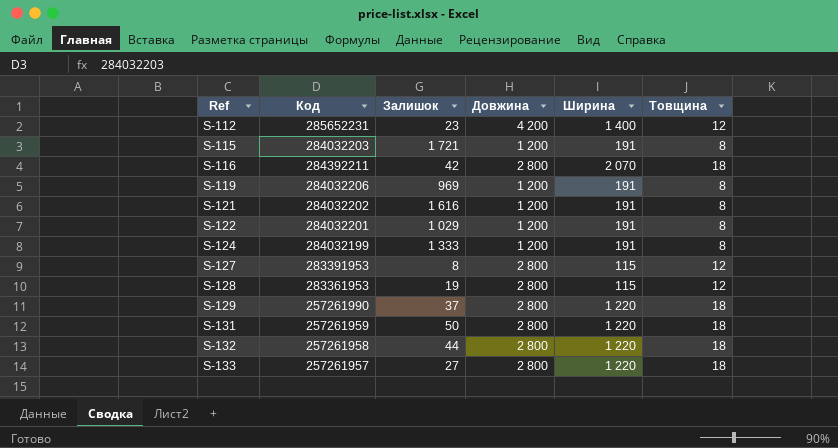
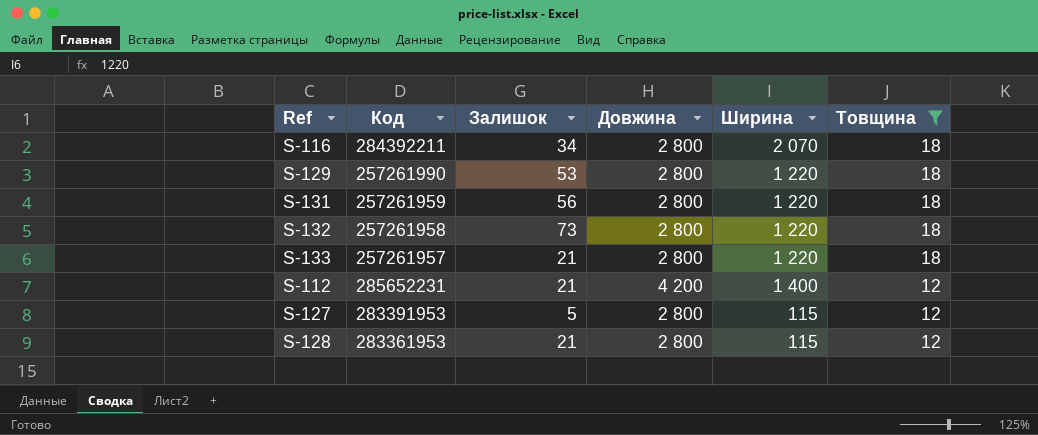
filter: none -> Товщина != 8
row order: Ref ascending -> Товщина descending
S-116 | Залишок: 42 -> 34
S-129 | Залишок: 37 -> 53
S-131 | Залишок: 50 -> 56
S-132 | Залишок: 44 -> 73
S-133 | Залишок: 27 -> 21
S-112 | Залишок: 23 -> 21
S-127 | Залишок: 8 -> 5
S-128 | Залишок: 19 -> 21

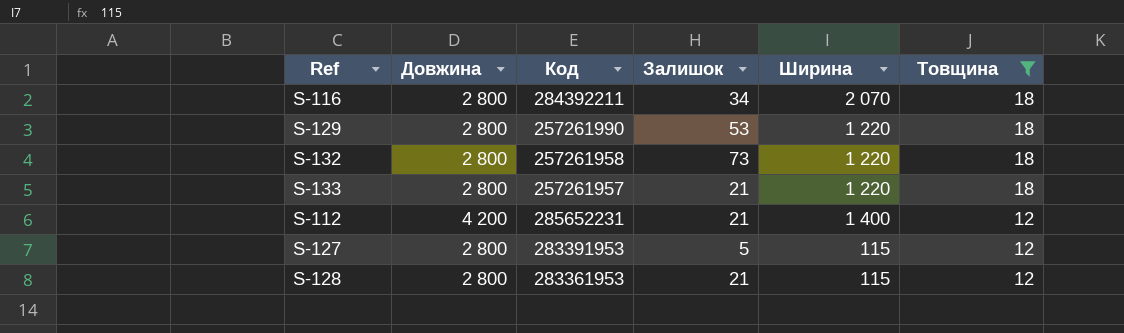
column Довжина | position: 4 -> 2
row S-131: 257261959 | 56 | 2 800 | 1 220 | 18 -> none

